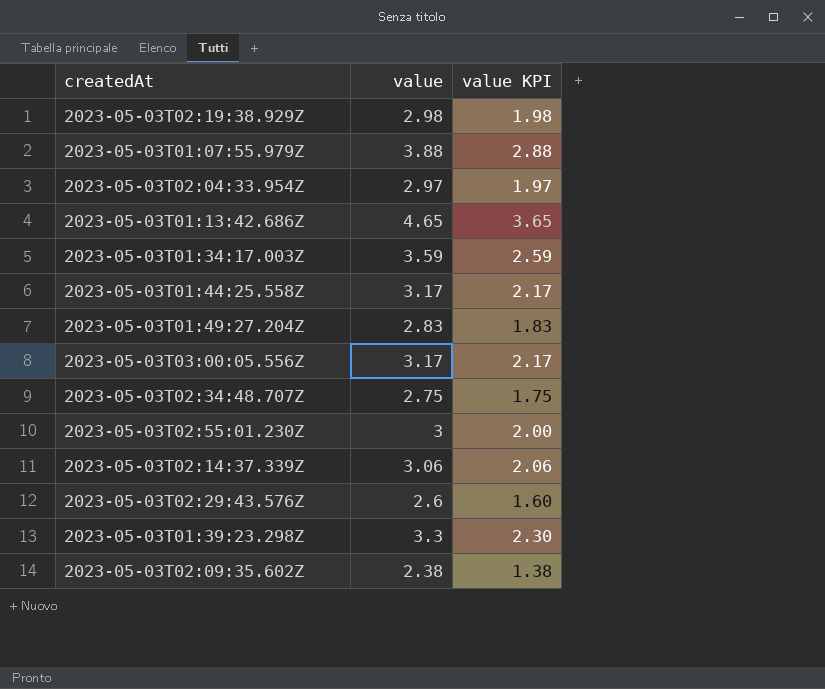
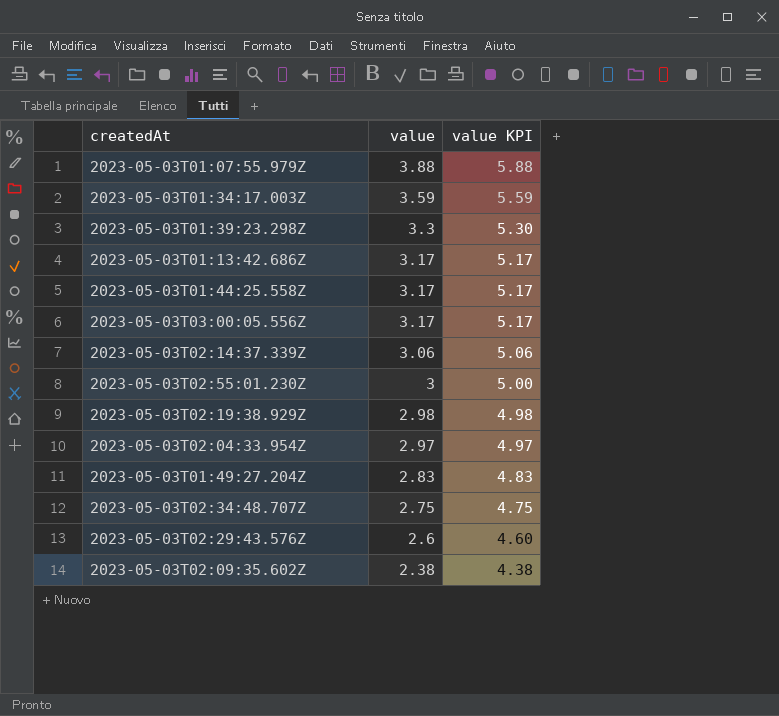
row order: none -> value descending
column value KPI | formula: [value] - 1 -> [value] + 2
2023-05-03T01:13:42.686Z | value: 4.65 -> 3.17

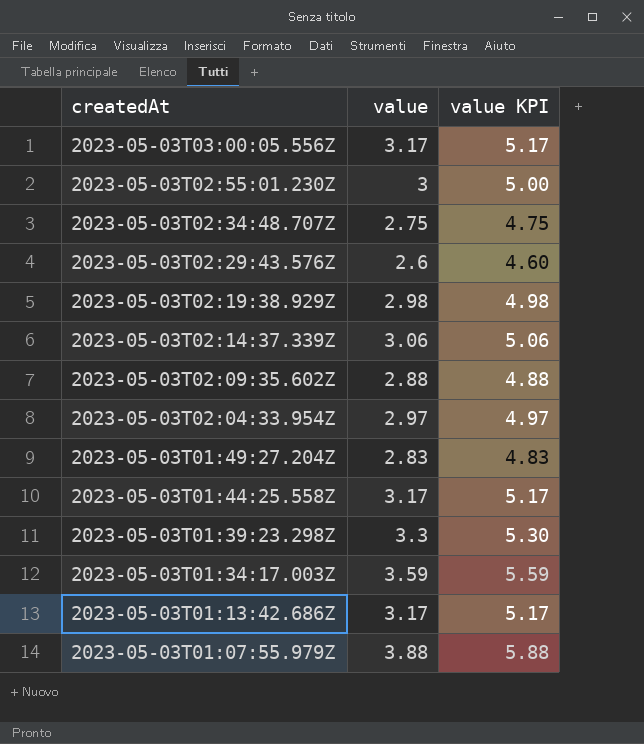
row order: value descending -> createdAt descending
2023-05-03T02:09:35.602Z | value: 2.38 -> 2.88
2023-05-03T02:09:35.602Z | value KPI: 4.38 -> 4.88

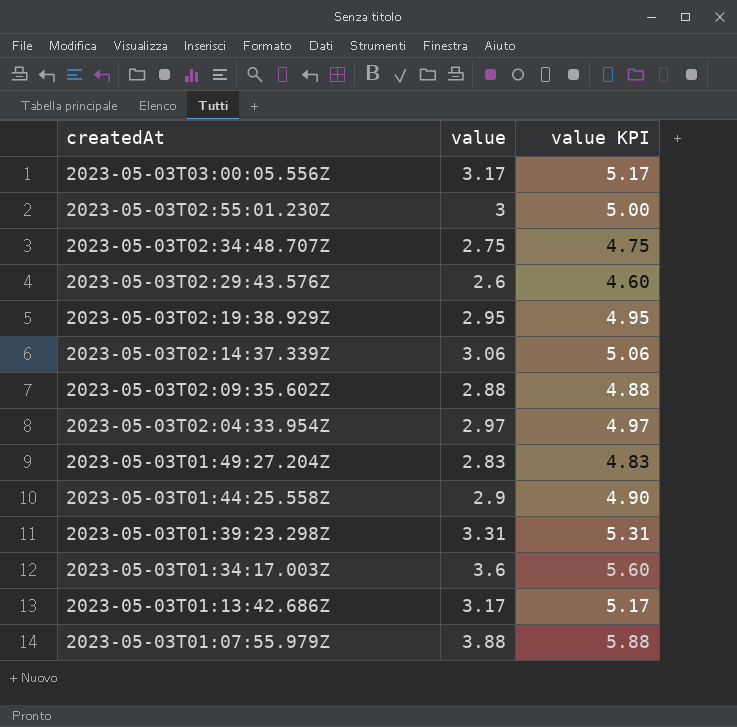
2023-05-03T02:19:38.929Z | value: 2.98 -> 2.95
2023-05-03T02:19:38.929Z | value KPI: 4.98 -> 4.95
2023-05-03T01:44:25.558Z | value: 3.17 -> 2.9
2023-05-03T01:44:25.558Z | value KPI: 5.17 -> 4.90
2023-05-03T01:39:23.298Z | value: 3.3 -> 3.31
2023-05-03T01:39:23.298Z | value KPI: 5.30 -> 5.31
2023-05-03T01:34:17.003Z | value: 3.59 -> 3.6
2023-05-03T01:34:17.003Z | value KPI: 5.59 -> 5.60

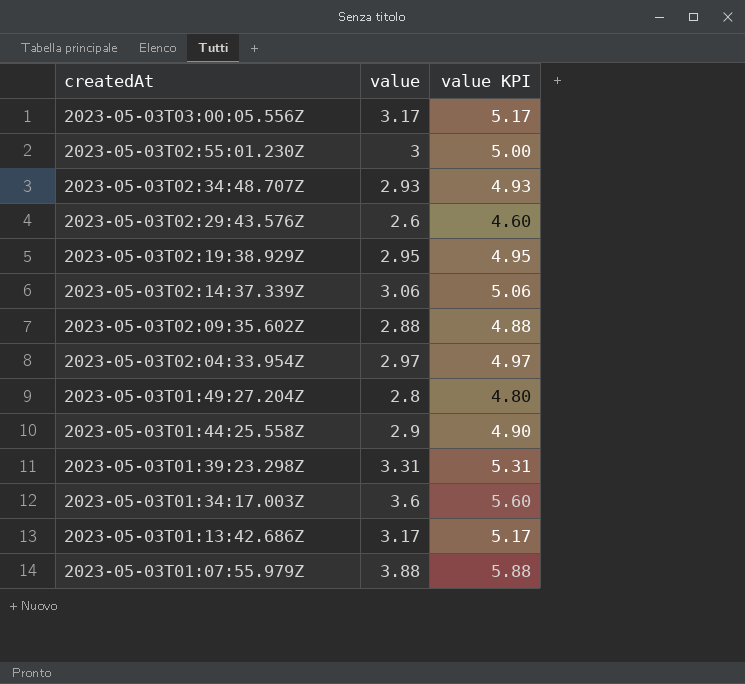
2023-05-03T02:34:48.707Z | value: 2.75 -> 2.93
2023-05-03T02:34:48.707Z | value KPI: 4.75 -> 4.93
2023-05-03T01:49:27.204Z | value: 2.83 -> 2.8
2023-05-03T01:49:27.204Z | value KPI: 4.83 -> 4.80

